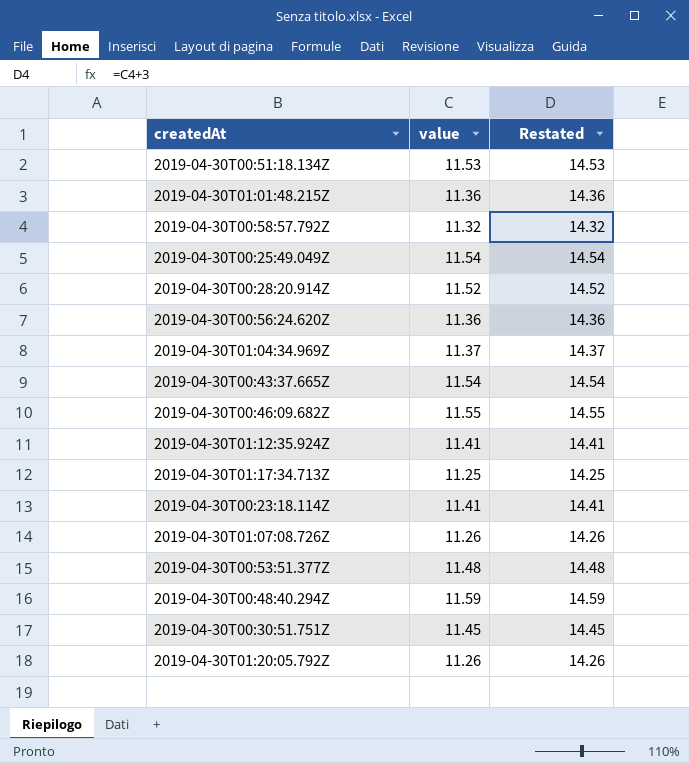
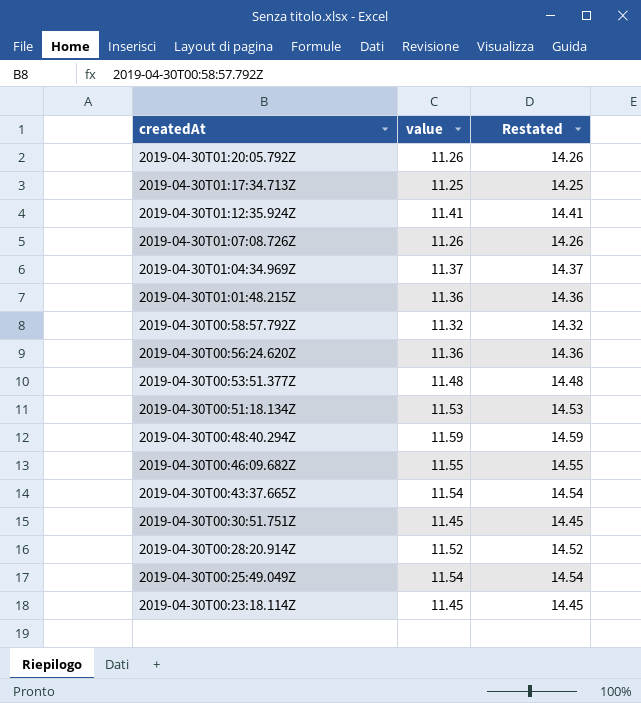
row order: none -> createdAt descending
2019-04-30T00:23:18.114Z | value: 11.41 -> 11.45
2019-04-30T00:23:18.114Z | Restated: 14.41 -> 14.45

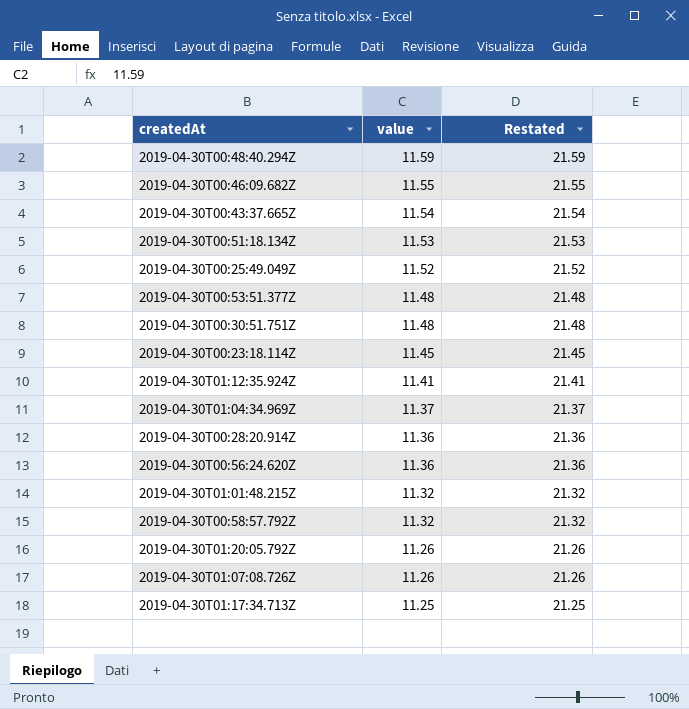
row order: createdAt descending -> value descending
column Restated | formula: [value] + 3 -> [value] + 10
2019-04-30T00:25:49.049Z | value: 11.54 -> 11.52
2019-04-30T00:30:51.751Z | value: 11.45 -> 11.48
2019-04-30T00:28:20.914Z | value: 11.52 -> 11.36
2019-04-30T01:01:48.215Z | value: 11.36 -> 11.32

